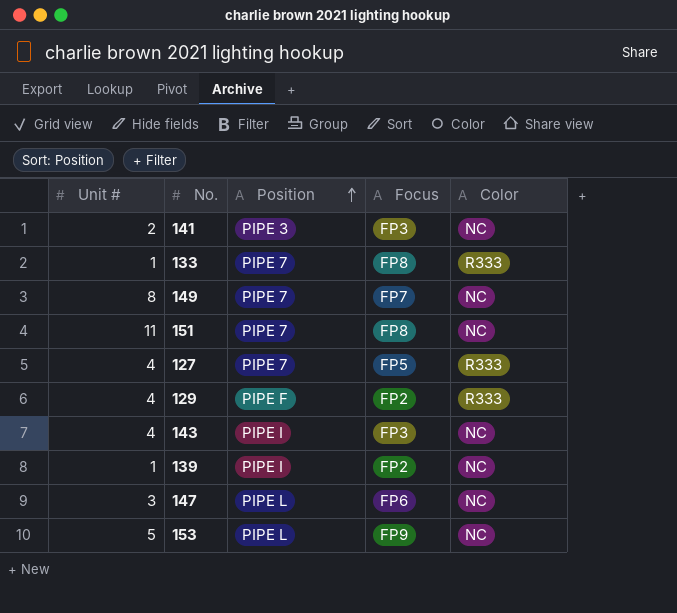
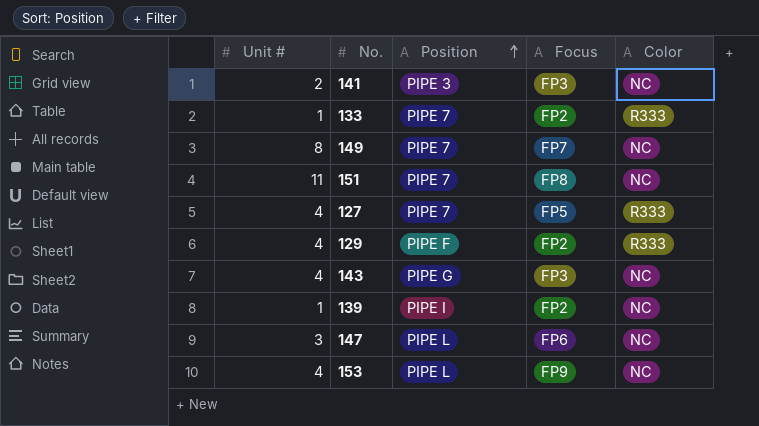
133 | Focus: FP8 -> FP2
143 | Position: PIPE I -> PIPE G
153 | Unit #: 5 -> 4

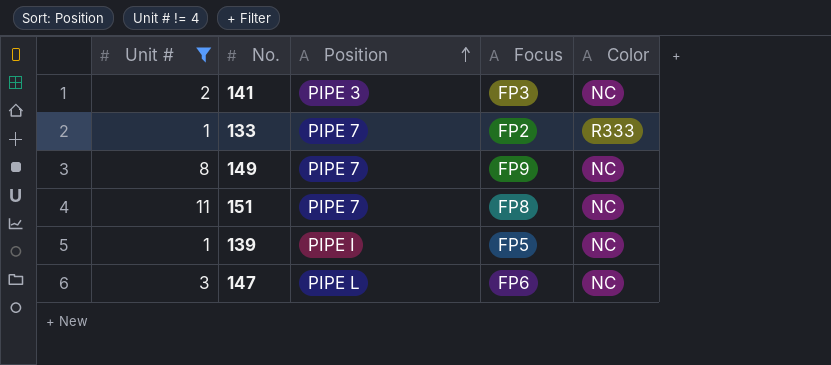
filter: none -> Unit # != 4
149 | Focus: FP7 -> FP9
139 | Focus: FP2 -> FP5

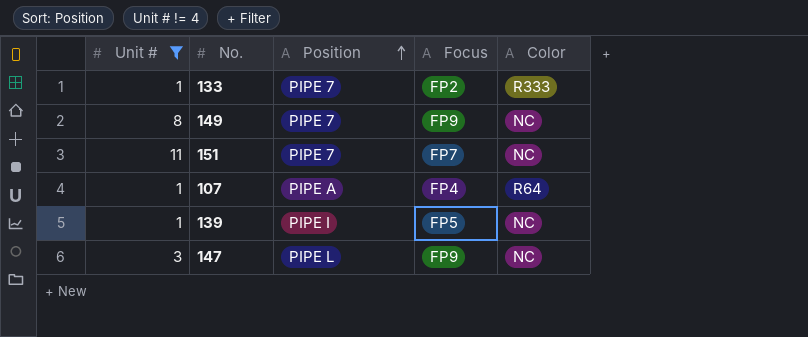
row 141: 2 | PIPE 3 | FP3 | NC -> none
151 | Focus: FP8 -> FP7
row 107: none -> 1 | PIPE A | FP4 | R64
147 | Focus: FP6 -> FP9

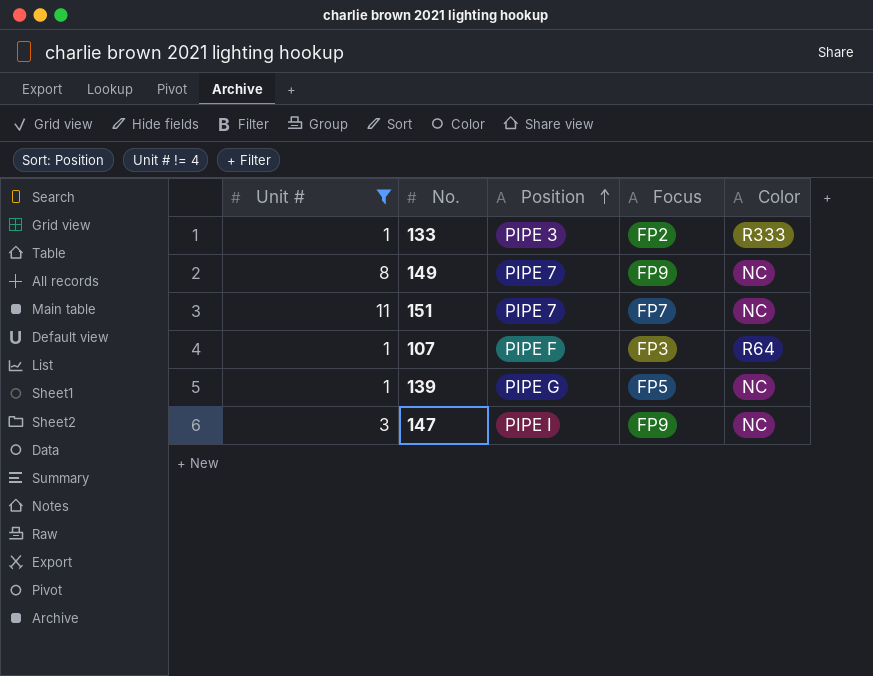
133 | Position: PIPE 7 -> PIPE 3
107 | Position: PIPE A -> PIPE F
107 | Focus: FP4 -> FP3
139 | Position: PIPE I -> PIPE G
147 | Position: PIPE L -> PIPE I

